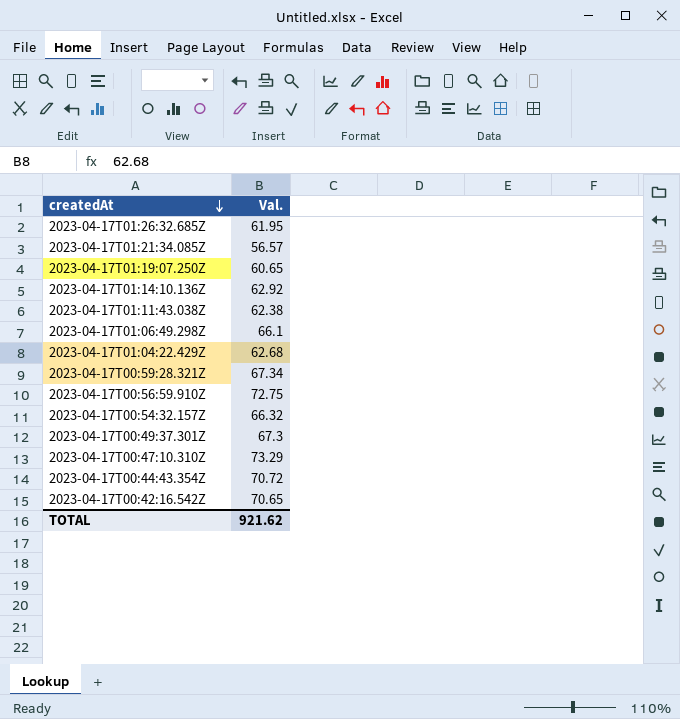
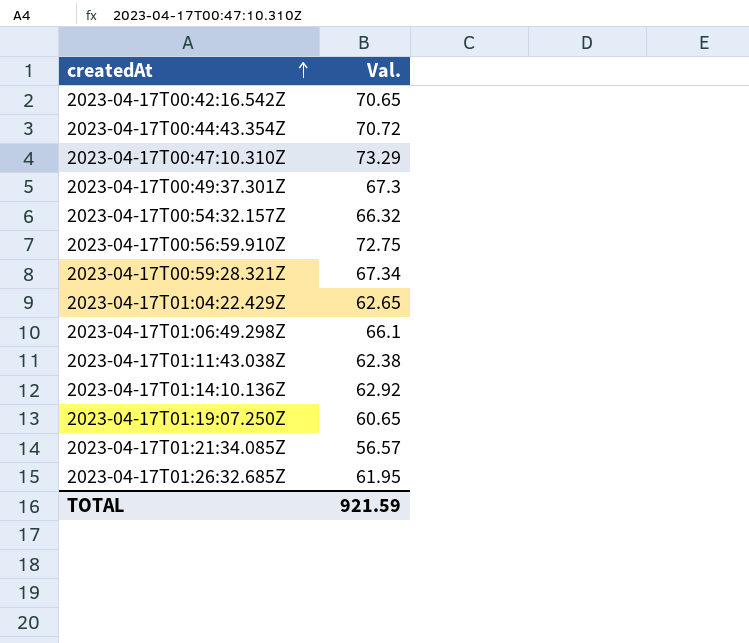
row order: createdAt descending -> createdAt ascending
2023-04-17T01:04:22.429Z | Val.: 62.68 -> 62.65
TOTAL | Val.: 921.62 -> 921.59

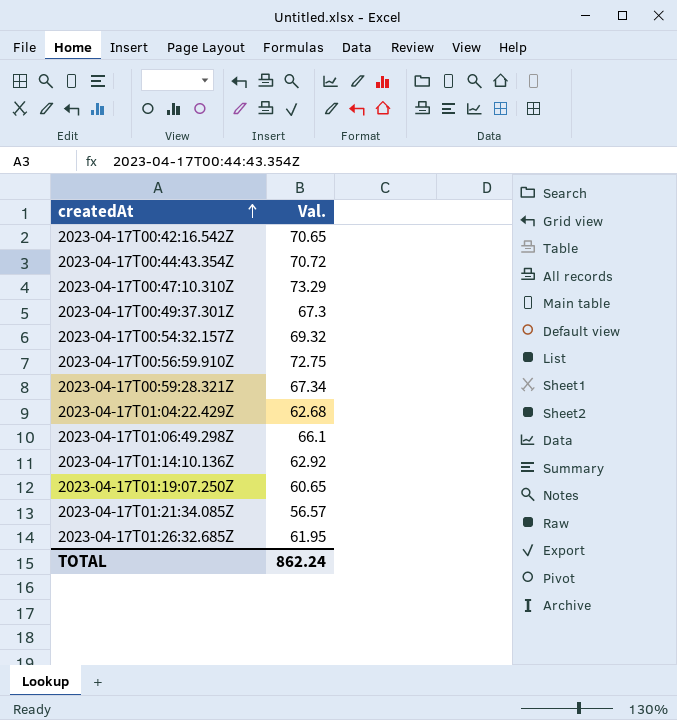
row 2023-04-17T01:11:43.038Z: 62.38 -> none
2023-04-17T00:54:32.157Z | Val.: 66.32 -> 69.32
2023-04-17T01:04:22.429Z | Val.: 62.65 -> 62.68
TOTAL | Val.: 921.59 -> 862.24

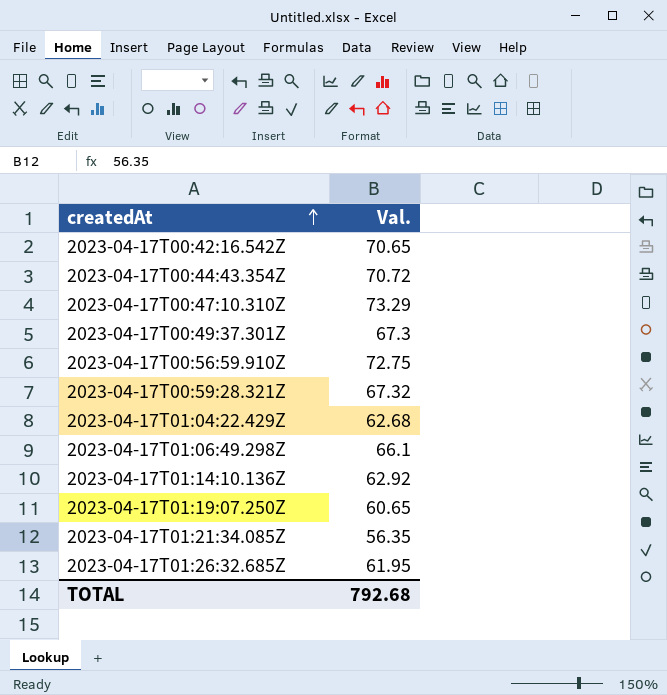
row 2023-04-17T00:54:32.157Z: 69.32 -> none
2023-04-17T00:59:28.321Z | Val.: 67.34 -> 67.32
2023-04-17T01:21:34.085Z | Val.: 56.57 -> 56.35
TOTAL | Val.: 862.24 -> 792.68

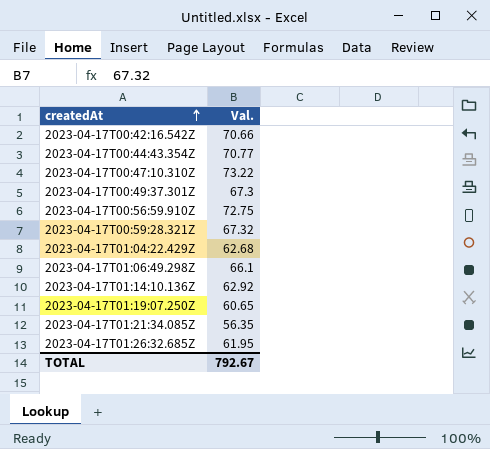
2023-04-17T00:42:16.542Z | Val.: 70.65 -> 70.66
2023-04-17T00:44:43.354Z | Val.: 70.72 -> 70.77
2023-04-17T00:47:10.310Z | Val.: 73.29 -> 73.22
TOTAL | Val.: 792.68 -> 792.67

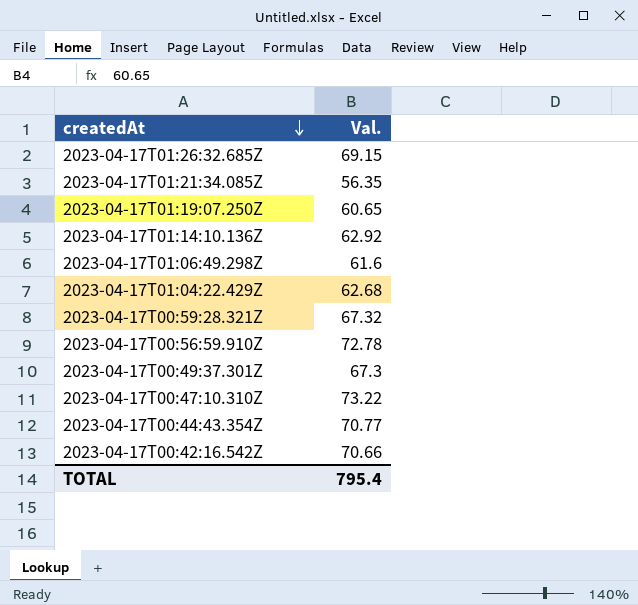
row order: createdAt ascending -> createdAt descending
2023-04-17T01:26:32.685Z | Val.: 61.95 -> 69.15
2023-04-17T01:06:49.298Z | Val.: 66.1 -> 61.6
2023-04-17T00:56:59.910Z | Val.: 72.75 -> 72.78
TOTAL | Val.: 792.67 -> 795.4

